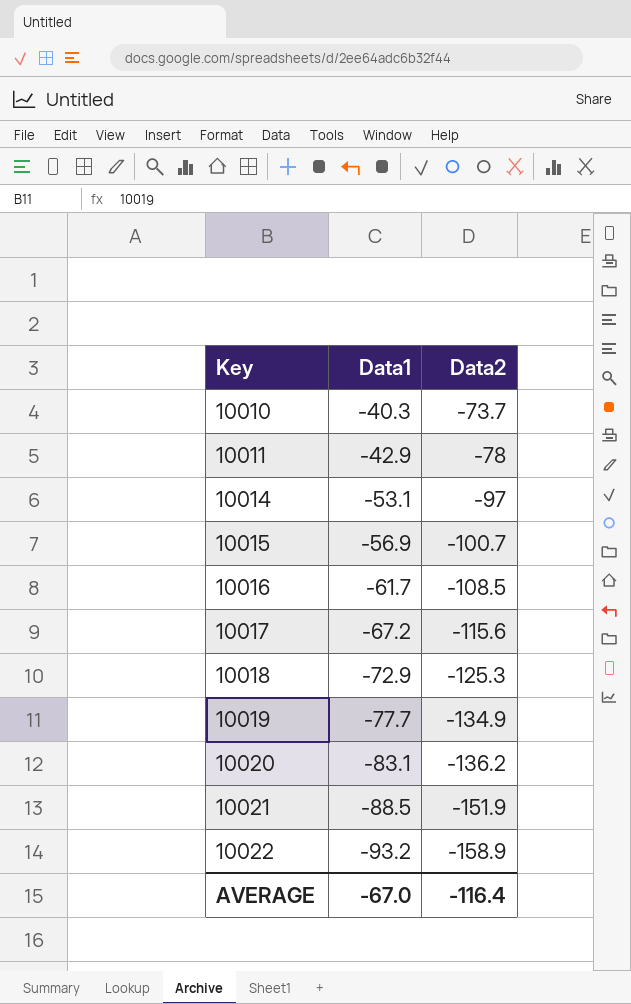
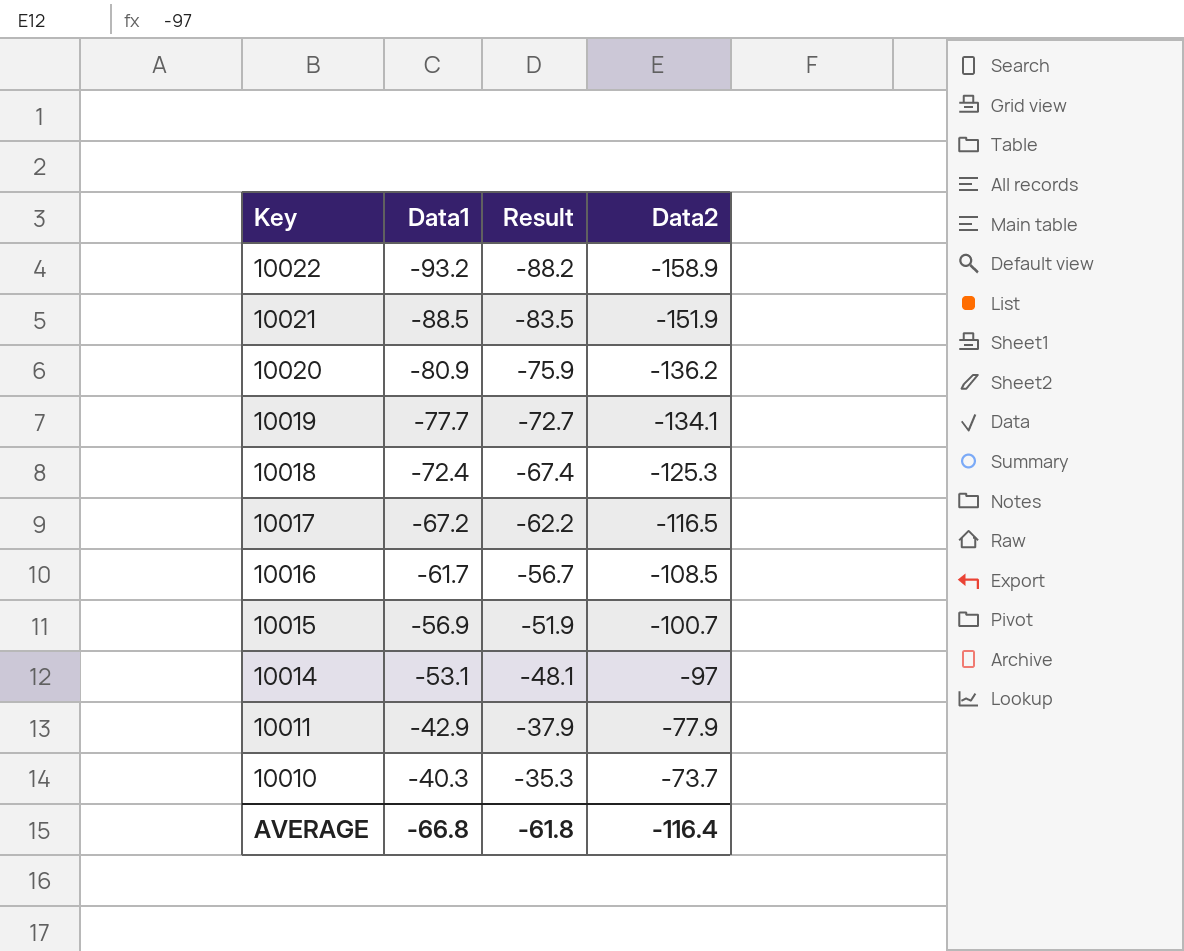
row order: Key ascending -> Key descending
column Result | formula: none -> [Data1] + 5
10020 | Data1: -83.1 -> -80.9
10019 | Data2: -134.9 -> -134.1
10018 | Data1: -72.9 -> -72.4
10017 | Data2: -115.6 -> -116.5
10011 | Data2: -78 -> -77.9
AVERAGE | Data1: -67.0 -> -66.8

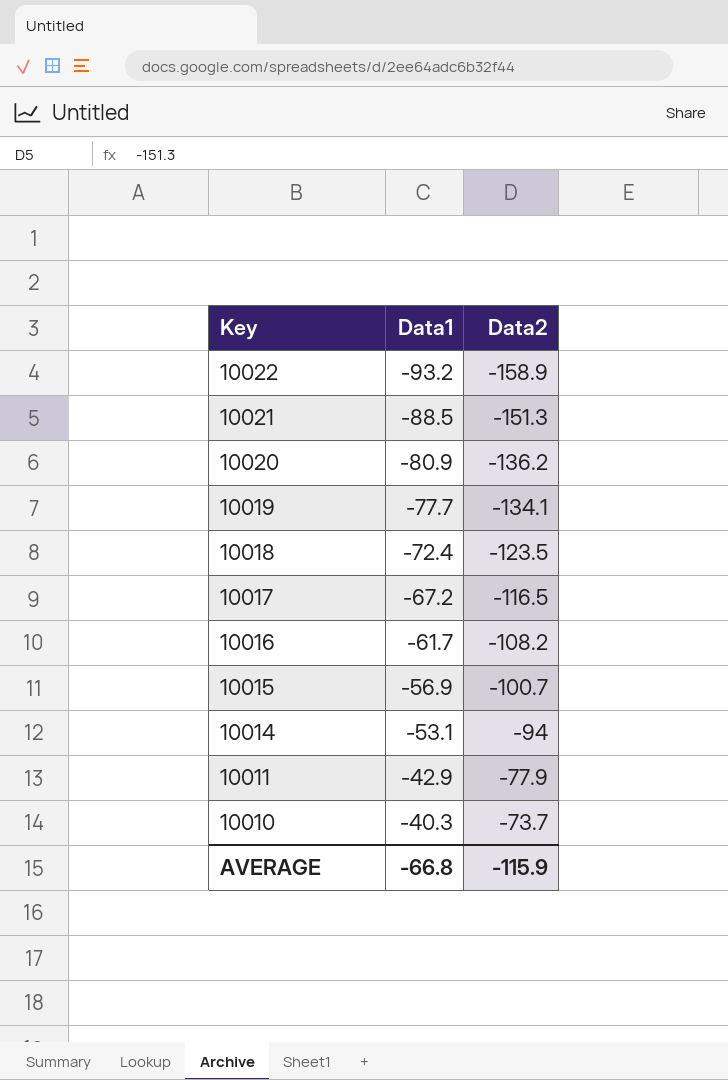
column Result | formula: [Data1] + 5 -> none
10021 | Data2: -151.9 -> -151.3
10018 | Data2: -125.3 -> -123.5
10016 | Data2: -108.5 -> -108.2
10014 | Data2: -97 -> -94
AVERAGE | Data2: -116.4 -> -115.9

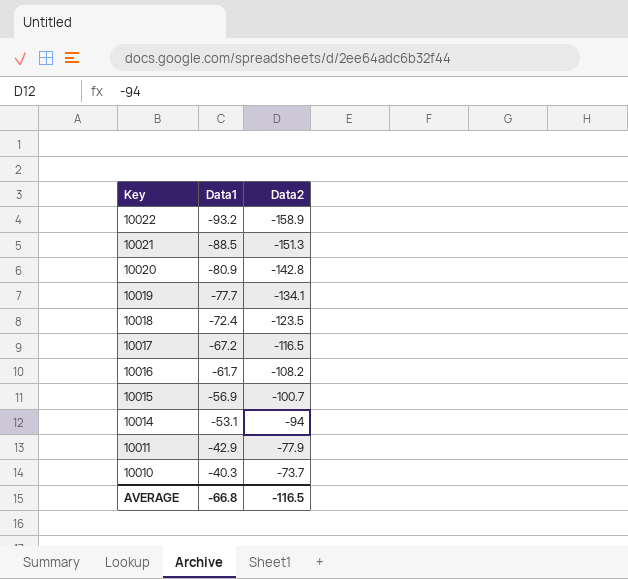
10020 | Data2: -136.2 -> -142.8
AVERAGE | Data2: -115.9 -> -116.5

